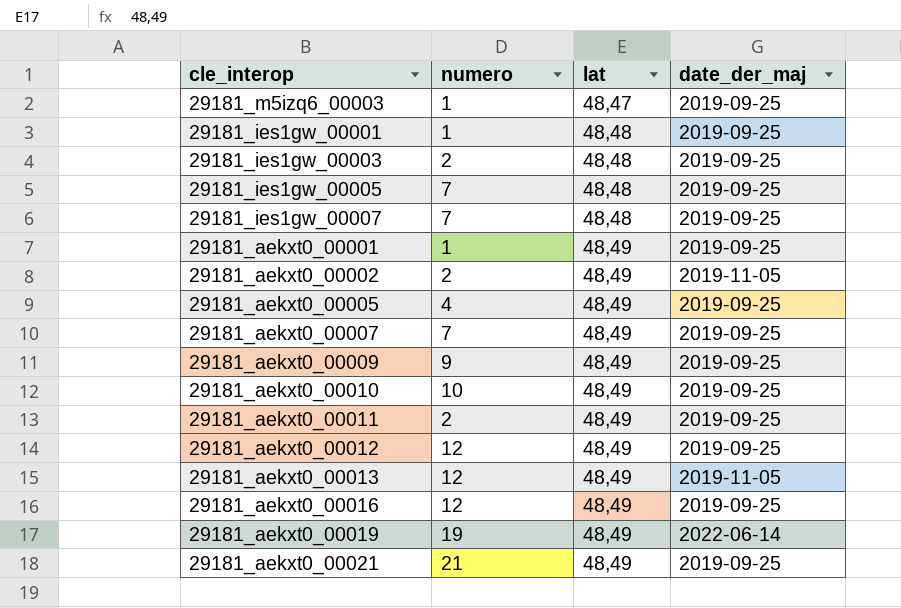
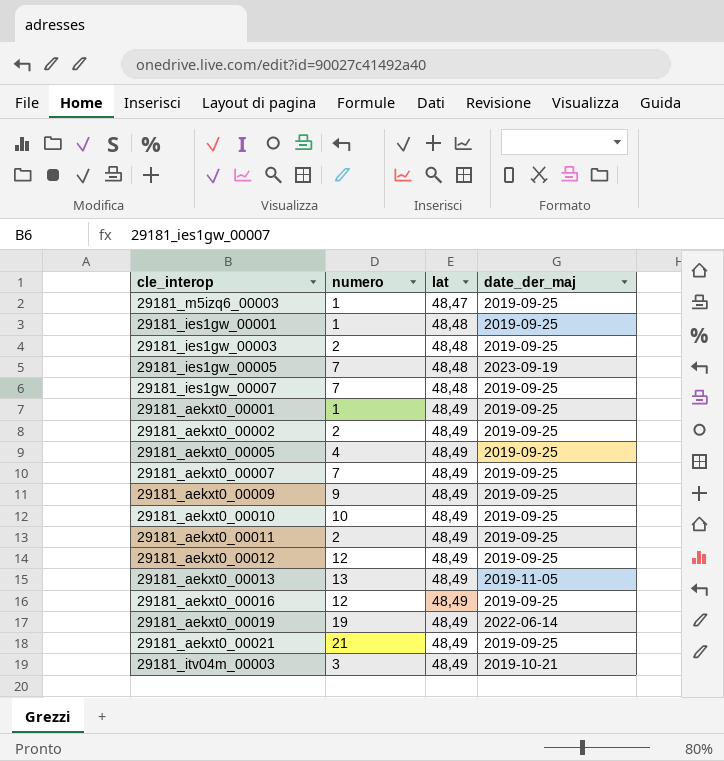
29181_ies1gw_00005 | date_der_maj: 2019-09-25 -> 2023-09-19
29181_aekxt0_00002 | date_der_maj: 2019-11-05 -> 2019-09-25
29181_aekxt0_00013 | numero: 12 -> 13
row 29181_itv04m_00003: none -> 3 | 48,49 | 2019-10-21

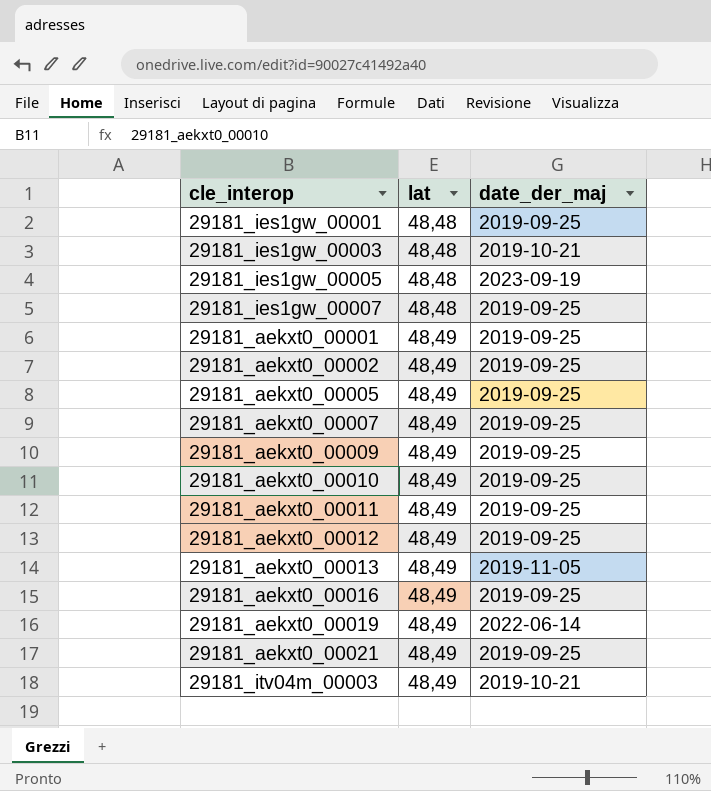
column numero | position: 2 -> none
row 29181_m5izq6_00003: 1 | 48,47 | 2019-09-25 -> none
29181_ies1gw_00003 | date_der_maj: 2019-09-25 -> 2019-10-21

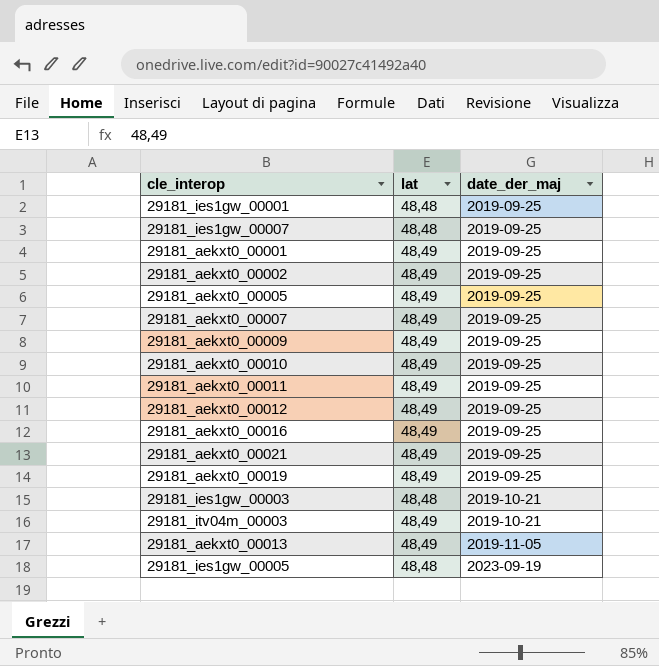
row order: lat ascending -> date_der_maj ascending
29181_aekxt0_00019 | date_der_maj: 2022-06-14 -> 2019-09-25

